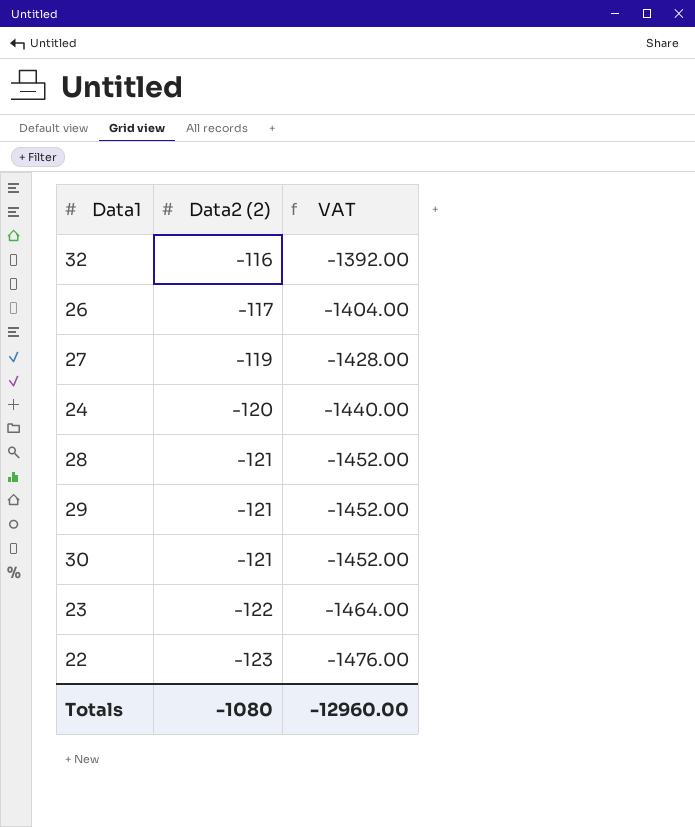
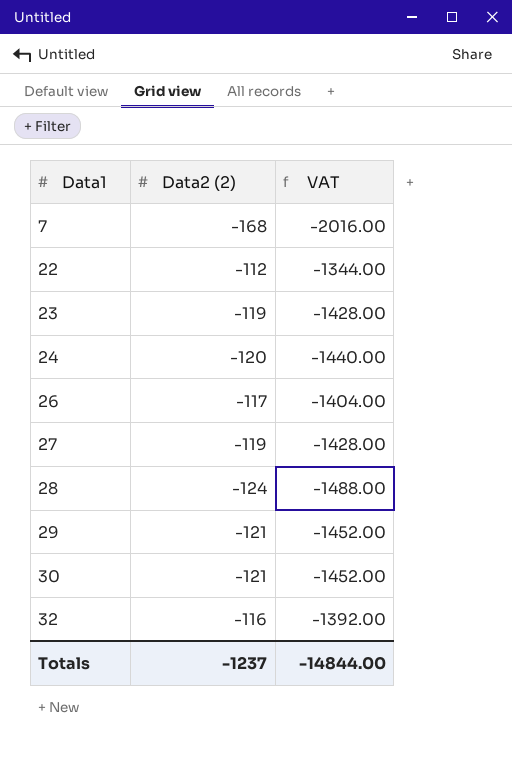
row order: Data2 (2) descending -> Data1 ascending
row 7: none -> -168 | -2016.00
22 | Data2 (2): -123 -> -112
22 | VAT: -1476.00 -> -1344.00
23 | Data2 (2): -122 -> -119
23 | VAT: -1464.00 -> -1428.00
28 | Data2 (2): -121 -> -124
28 | VAT: -1452.00 -> -1488.00
Totals | Data2 (2): -1080 -> -1237
Totals | VAT: -12960.00 -> -14844.00

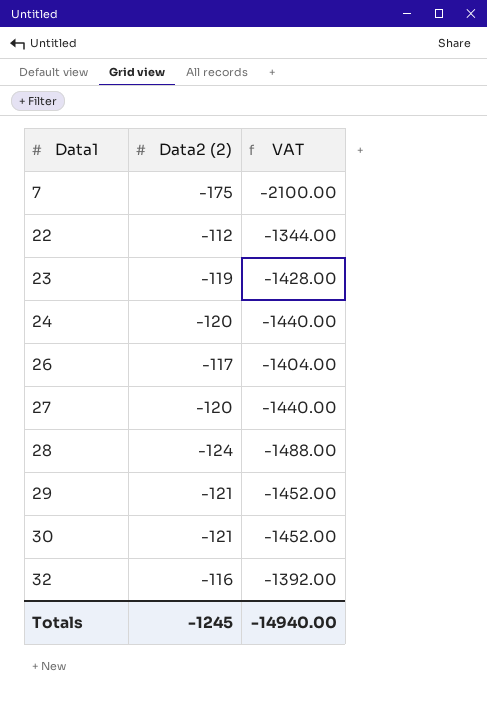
7 | Data2 (2): -168 -> -175
7 | VAT: -2016.00 -> -2100.00
27 | Data2 (2): -119 -> -120
27 | VAT: -1428.00 -> -1440.00
Totals | Data2 (2): -1237 -> -1245
Totals | VAT: -14844.00 -> -14940.00

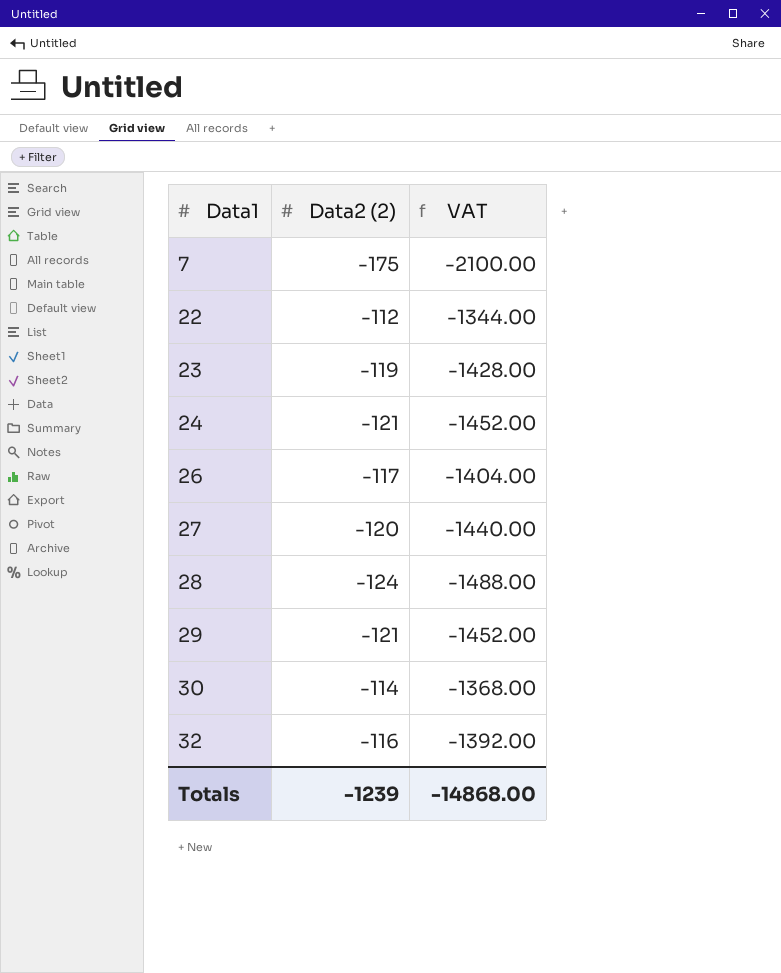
24 | Data2 (2): -120 -> -121
24 | VAT: -1440.00 -> -1452.00
30 | Data2 (2): -121 -> -114
30 | VAT: -1452.00 -> -1368.00
Totals | Data2 (2): -1245 -> -1239
Totals | VAT: -14940.00 -> -14868.00

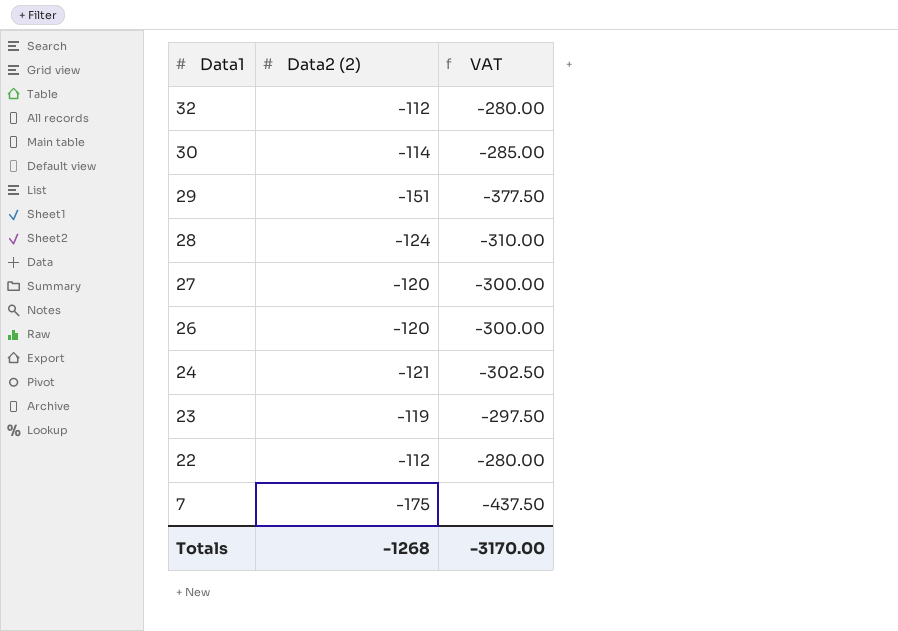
row order: Data1 ascending -> Data1 descending
column VAT | formula: [Data2 (2)] * 12 -> [Data2 (2)] * 2.5
32 | Data2 (2): -116 -> -112
29 | Data2 (2): -121 -> -151
26 | Data2 (2): -117 -> -120
Totals | Data2 (2): -1239 -> -1268
Totals | VAT: -14868.00 -> -3170.00

